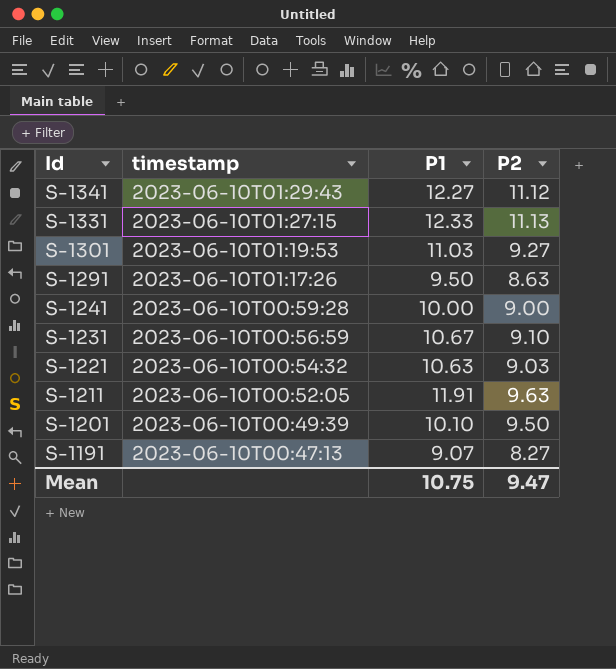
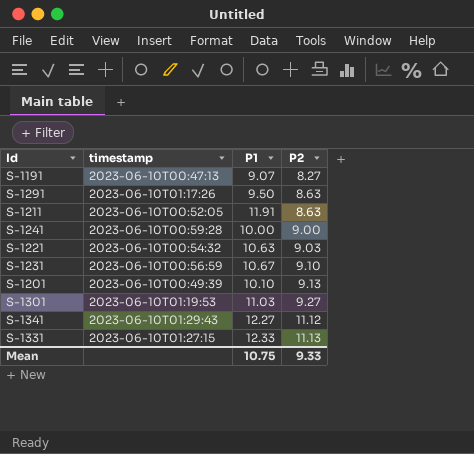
row order: Id descending -> P2 ascending
S-1211 | P2: 9.63 -> 8.63
S-1201 | P2: 9.50 -> 9.13
Mean | P2: 9.47 -> 9.33

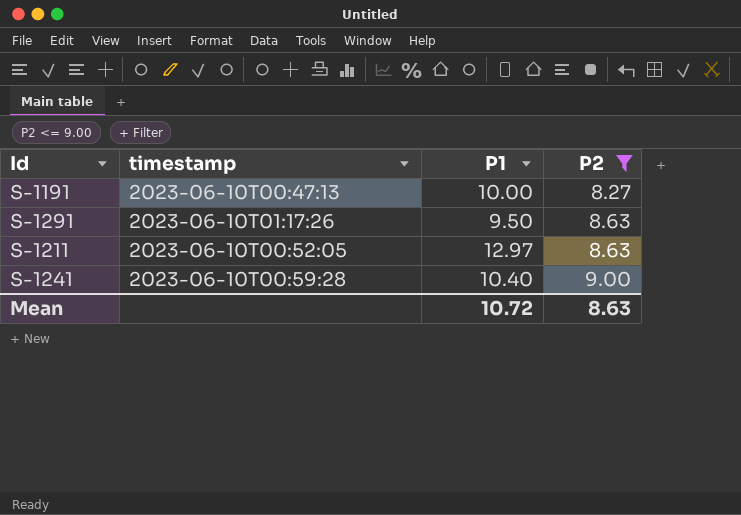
filter: none -> P2 <= 9.00
S-1191 | P1: 9.07 -> 10.00
S-1211 | P1: 11.91 -> 12.97
S-1241 | P1: 10.00 -> 10.40
Mean | P1: 10.75 -> 10.72
Mean | P2: 9.33 -> 8.63

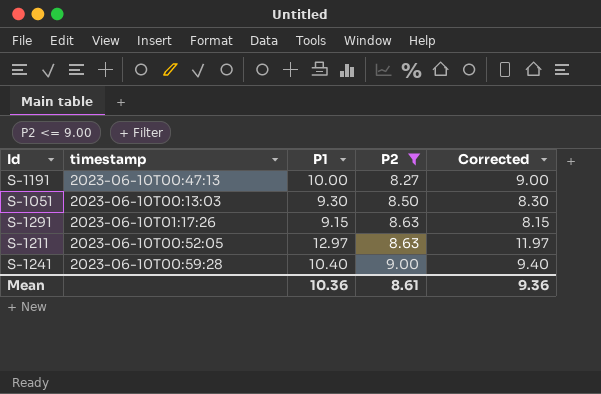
column Corrected | formula: none -> [P1] - 1
row S-1051: none -> 2023-06-10T00:13:03 | 9.30 | 8.50 | 8.30
S-1291 | P1: 9.50 -> 9.15
Mean | P1: 10.72 -> 10.36
Mean | P2: 8.63 -> 8.61

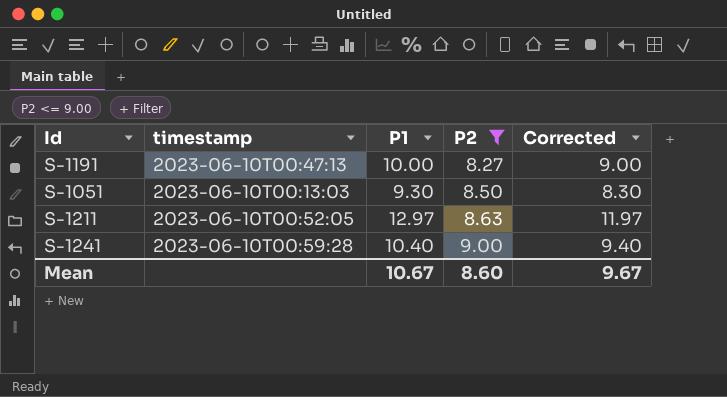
row S-1291: 2023-06-10T01:17:26 | 9.15 | 8.63 | 8.15 -> none
Mean | P1: 10.36 -> 10.67
Mean | P2: 8.61 -> 8.60
Mean | Corrected: 9.36 -> 9.67

